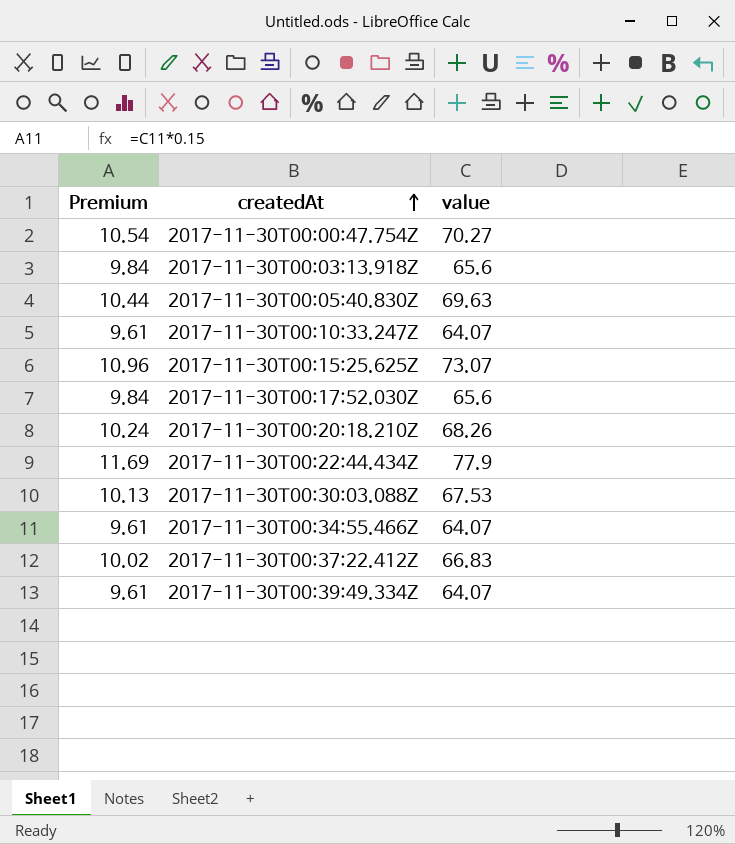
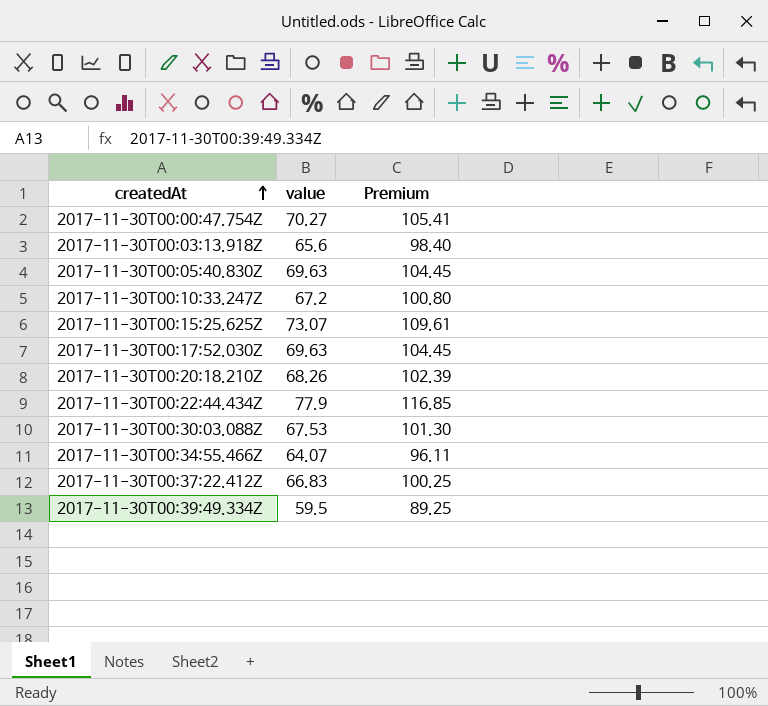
column Premium | formula: [value] * 0.15 -> [value] * 1.5
column Premium | position: 1 -> 3
2017-11-30T00:10:33.247Z | value: 64.07 -> 67.2
2017-11-30T00:17:52.030Z | value: 65.6 -> 69.63
2017-11-30T00:39:49.334Z | value: 64.07 -> 59.5

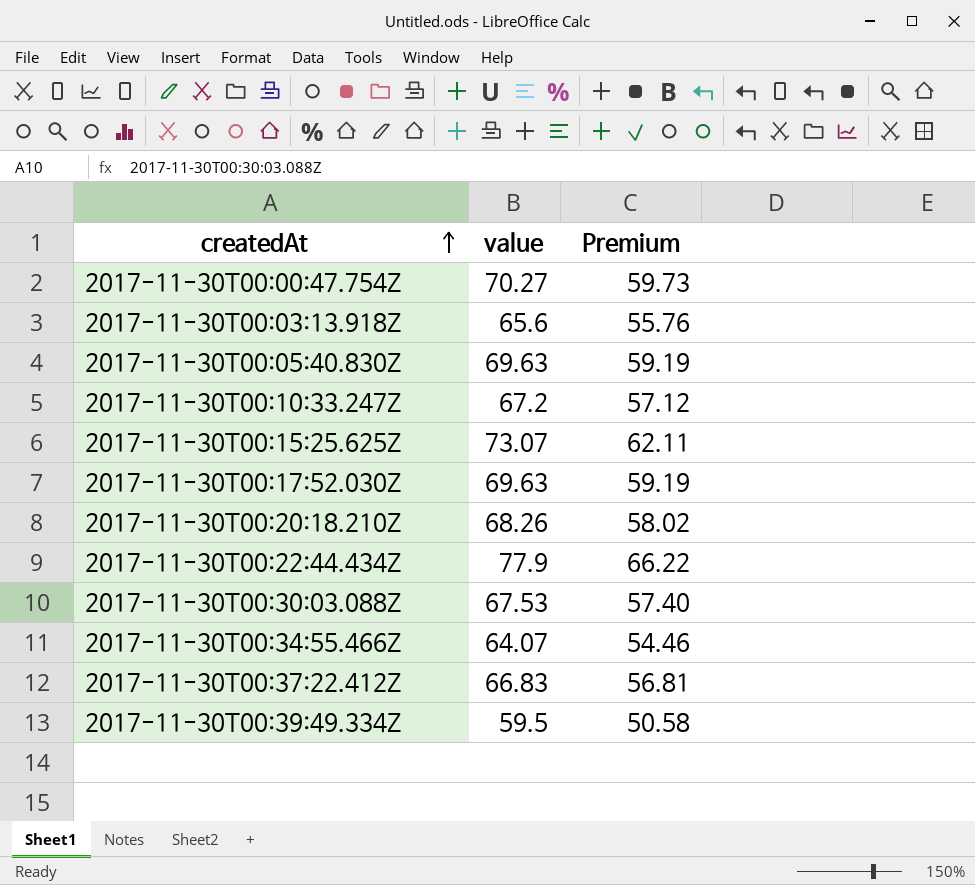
column Premium | formula: [value] * 1.5 -> [value] * 0.85

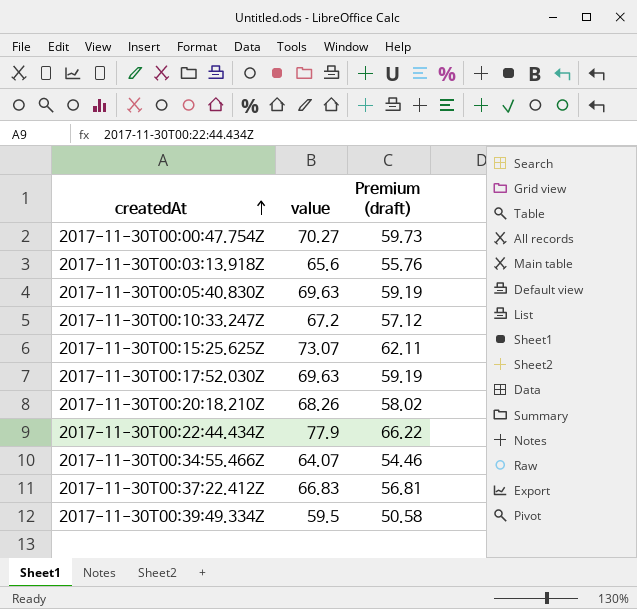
column name: Premium -> Premium (draft)
row 2017-11-30T00:30:03.088Z: 67.53 | 57.40 -> none

